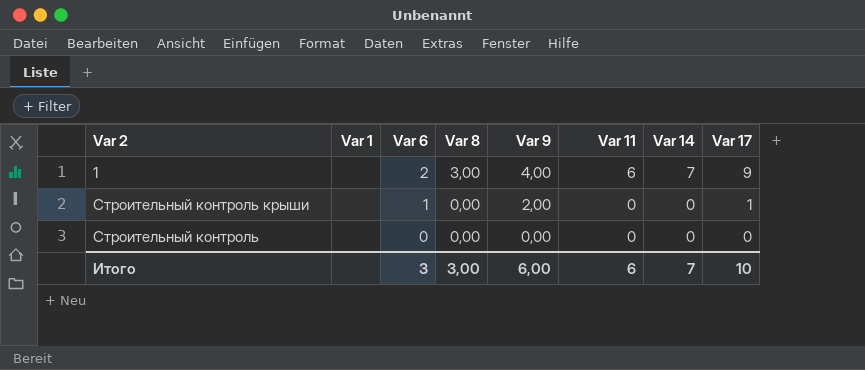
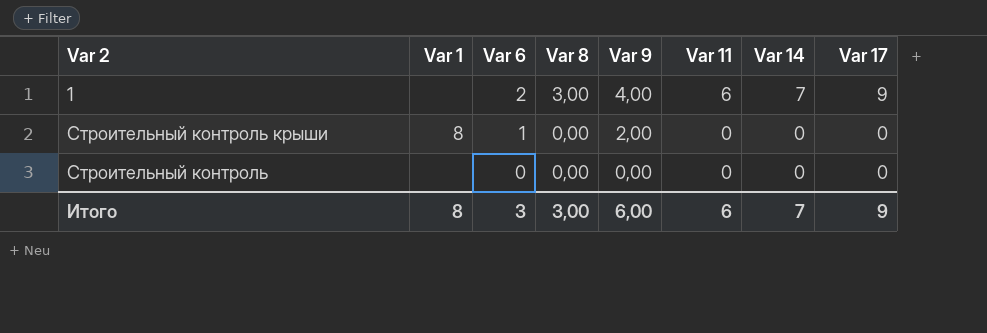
Строительный контроль крыши | Var 1: none -> 8
Строительный контроль крыши | Var 17: 1 -> 0
Итого | Var 1: none -> 8
Итого | Var 17: 10 -> 9

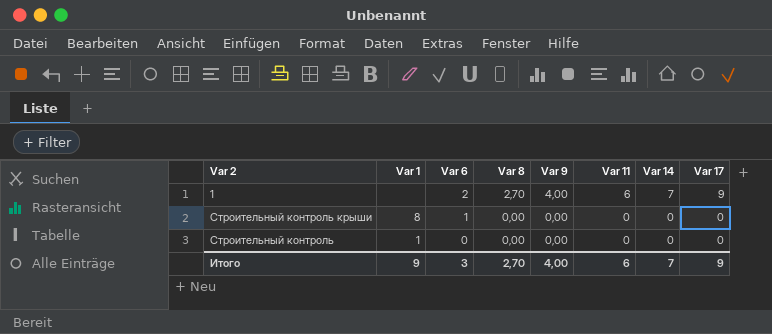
1 | Var 8: 3,00 -> 2,70
Строительный контроль крыши | Var 9: 2,00 -> 0,00
Строительный контроль | Var 1: none -> 1
Итого | Var 1: 8 -> 9
Итого | Var 8: 3,00 -> 2,70
Итого | Var 9: 6,00 -> 4,00

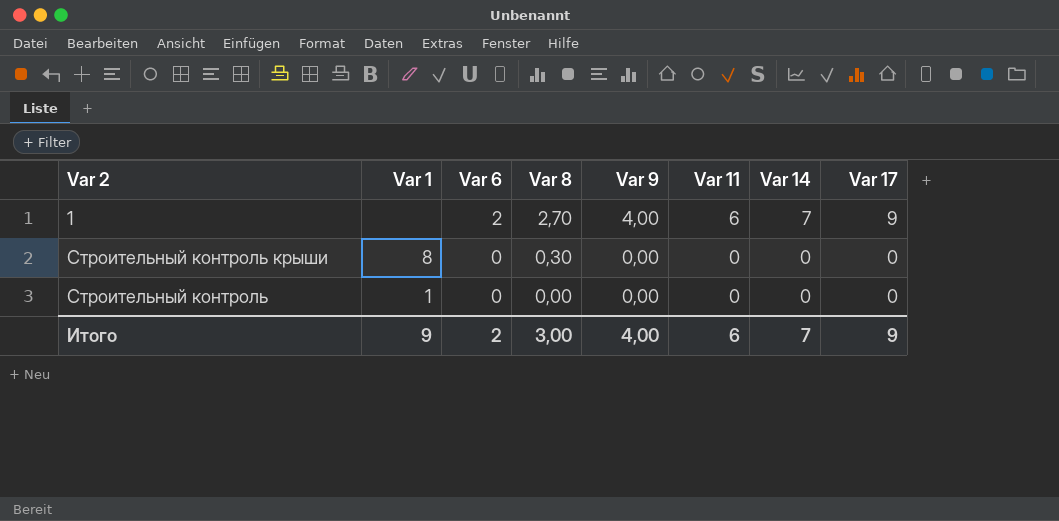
Строительный контроль крыши | Var 6: 1 -> 0
Строительный контроль крыши | Var 8: 0,00 -> 0,30
Итого | Var 6: 3 -> 2
Итого | Var 8: 2,70 -> 3,00

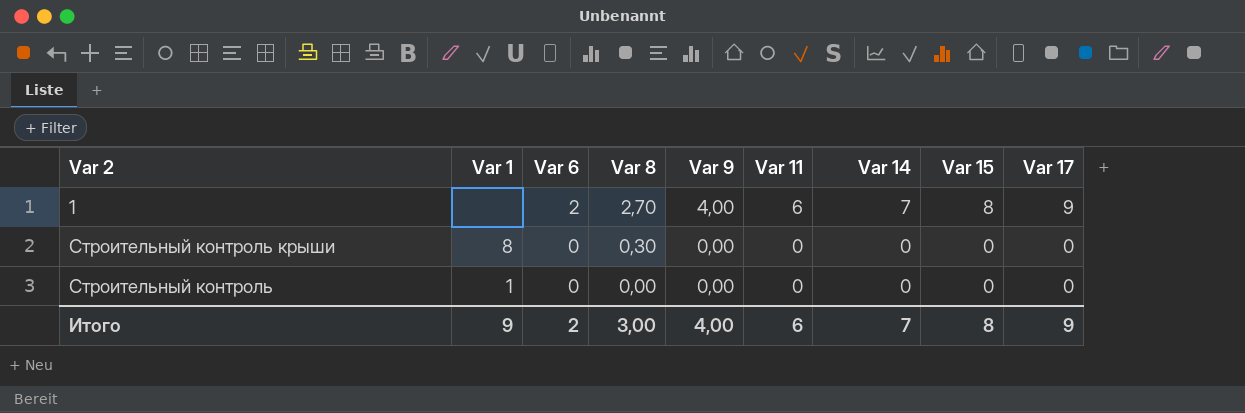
column Var 15 | position: none -> 8

